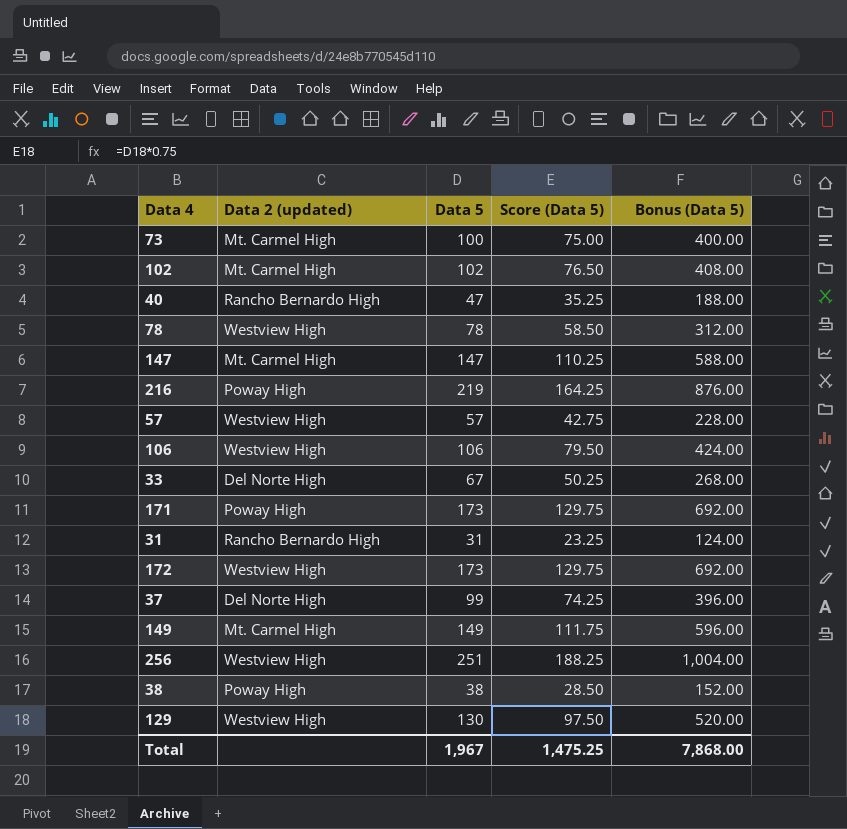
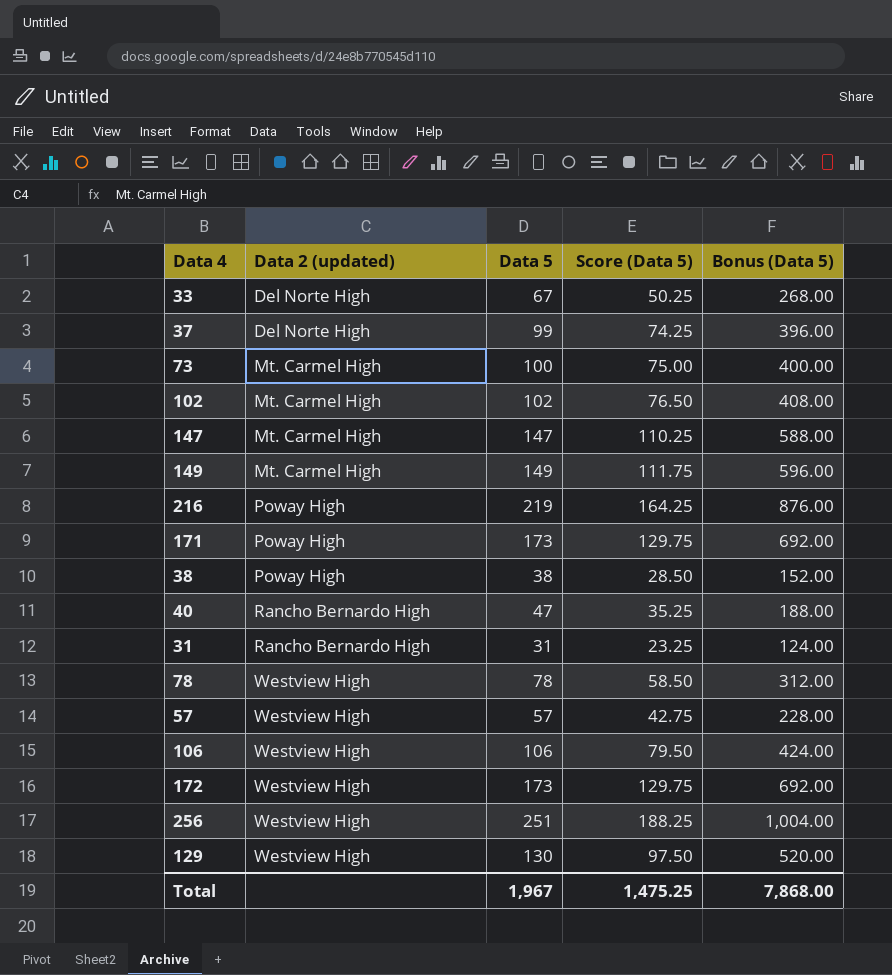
row order: none -> Data 2 (updated) ascending

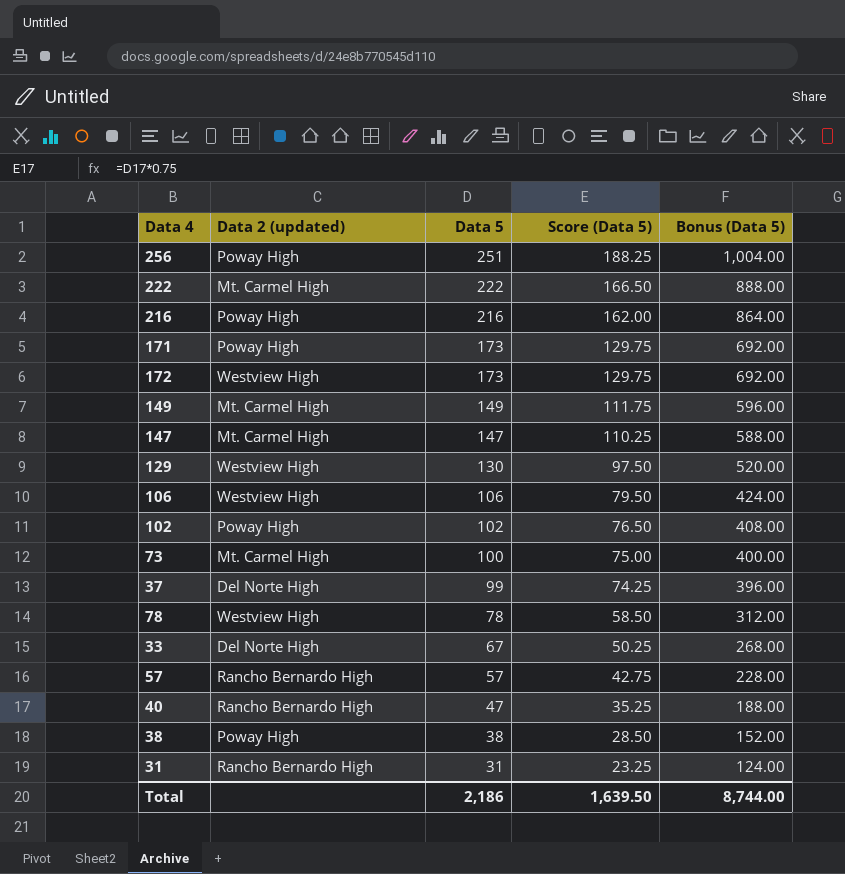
row order: Data 2 (updated) ascending -> Data 5 descending
256 | Data 2 (updated): Westview High -> Poway High
row 222: none -> Mt. Carmel High | 222 | 166.50 | 888.00
216 | Data 5: 219 -> 216
216 | Score (Data 5): 164.25 -> 162.00
216 | Bonus (Data 5): 876.00 -> 864.00
102 | Data 2 (updated): Mt. Carmel High -> Poway High
57 | Data 2 (updated): Westview High -> Rancho Bernardo High
Total | Data 5: 1,967 -> 2,186
Total | Score (Data 5): 1,475.25 -> 1,639.50
Total | Bonus (Data 5): 7,868.00 -> 8,744.00

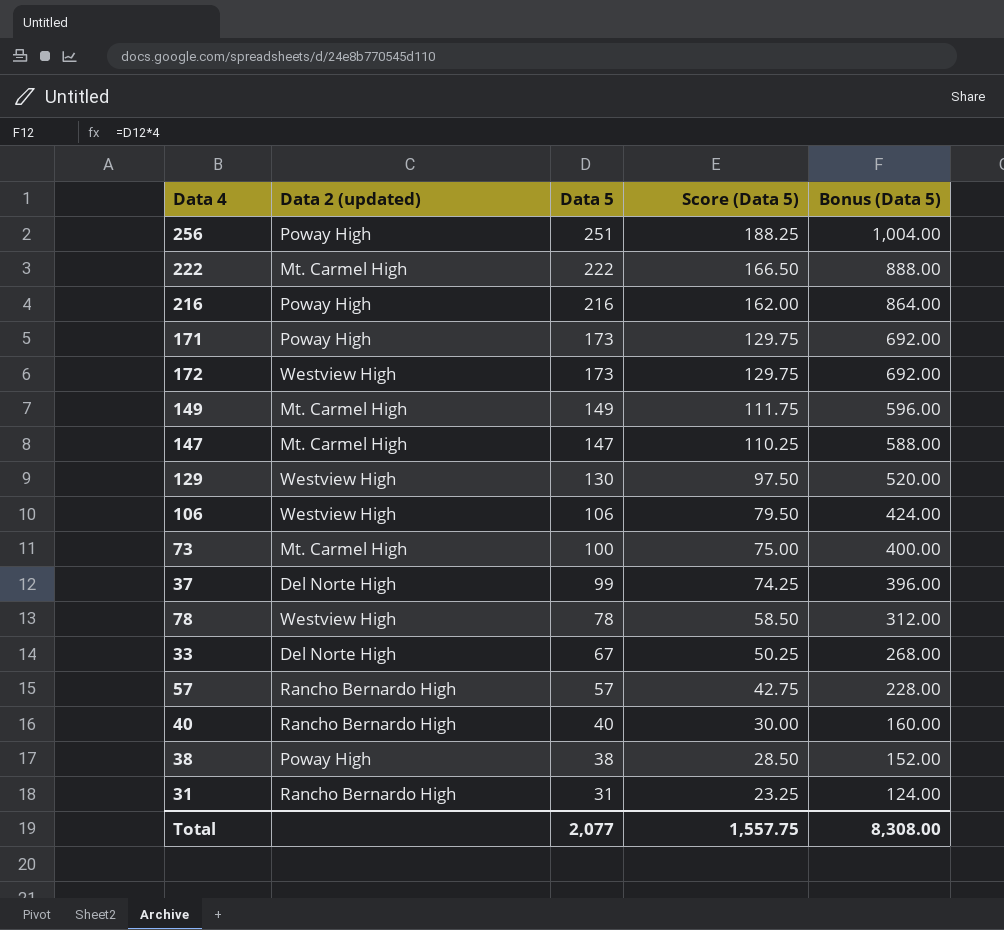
row 102: Poway High | 102 | 76.50 | 408.00 -> none
40 | Data 5: 47 -> 40
40 | Score (Data 5): 35.25 -> 30.00
40 | Bonus (Data 5): 188.00 -> 160.00
Total | Data 5: 2,186 -> 2,077
Total | Score (Data 5): 1,639.50 -> 1,557.75
Total | Bonus (Data 5): 8,744.00 -> 8,308.00

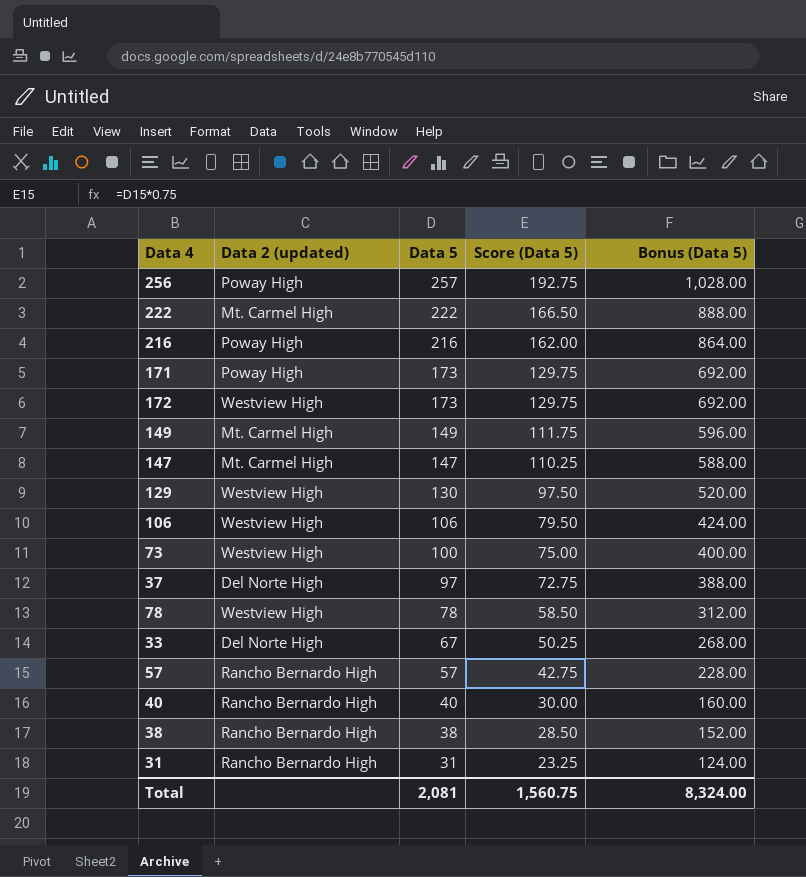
256 | Data 5: 251 -> 257
256 | Score (Data 5): 188.25 -> 192.75
256 | Bonus (Data 5): 1,004.00 -> 1,028.00
73 | Data 2 (updated): Mt. Carmel High -> Westview High
37 | Data 5: 99 -> 97
37 | Score (Data 5): 74.25 -> 72.75
37 | Bonus (Data 5): 396.00 -> 388.00
38 | Data 2 (updated): Poway High -> Rancho Bernardo High
Total | Data 5: 2,077 -> 2,081
Total | Score (Data 5): 1,557.75 -> 1,560.75
Total | Bonus (Data 5): 8,308.00 -> 8,324.00

